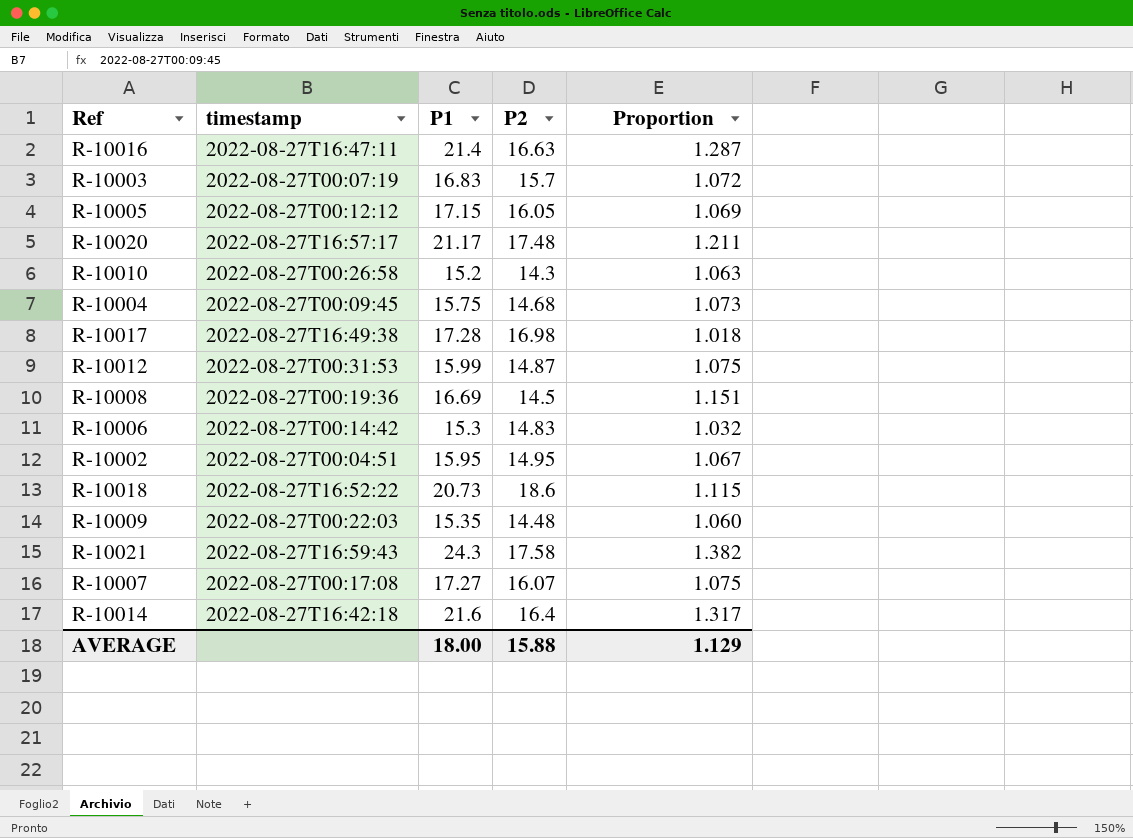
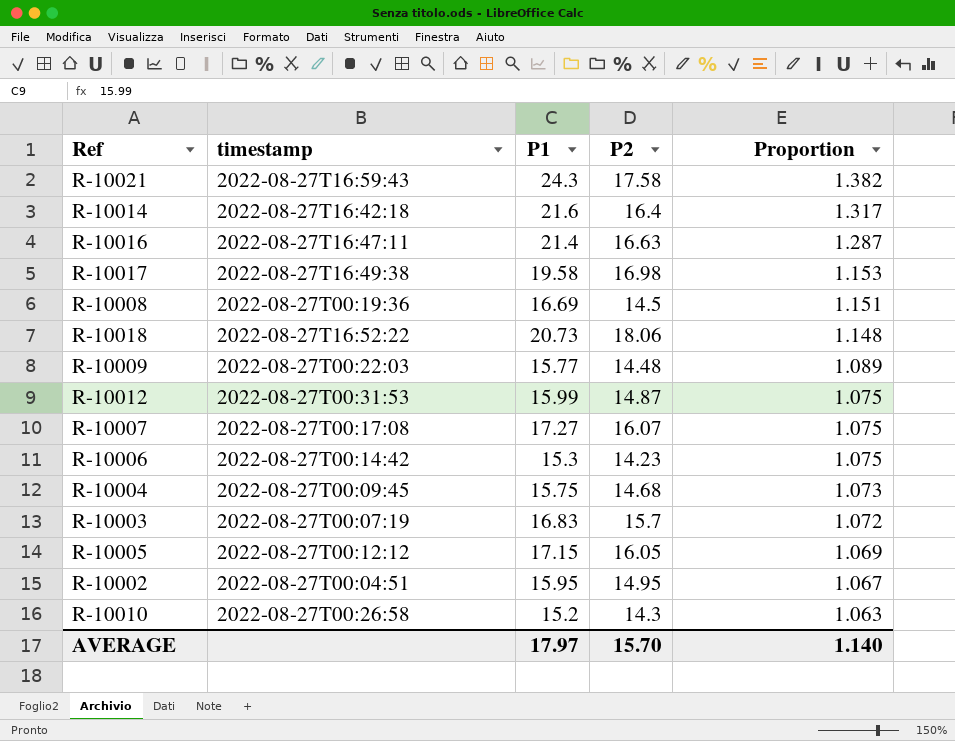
row order: none -> Proportion descending
row R-10020: 2022-08-27T16:57:17 | 21.17 | 17.48 | 1.211 -> none
R-10017 | P1: 17.28 -> 19.58
R-10017 | Proportion: 1.018 -> 1.153
R-10018 | P2: 18.6 -> 18.06
R-10018 | Proportion: 1.115 -> 1.148
R-10009 | P1: 15.35 -> 15.77
R-10009 | Proportion: 1.060 -> 1.089
R-10006 | P2: 14.83 -> 14.23
R-10006 | Proportion: 1.032 -> 1.075
AVERAGE | P1: 18.00 -> 17.97
AVERAGE | P2: 15.88 -> 15.70
AVERAGE | Proportion: 1.129 -> 1.140

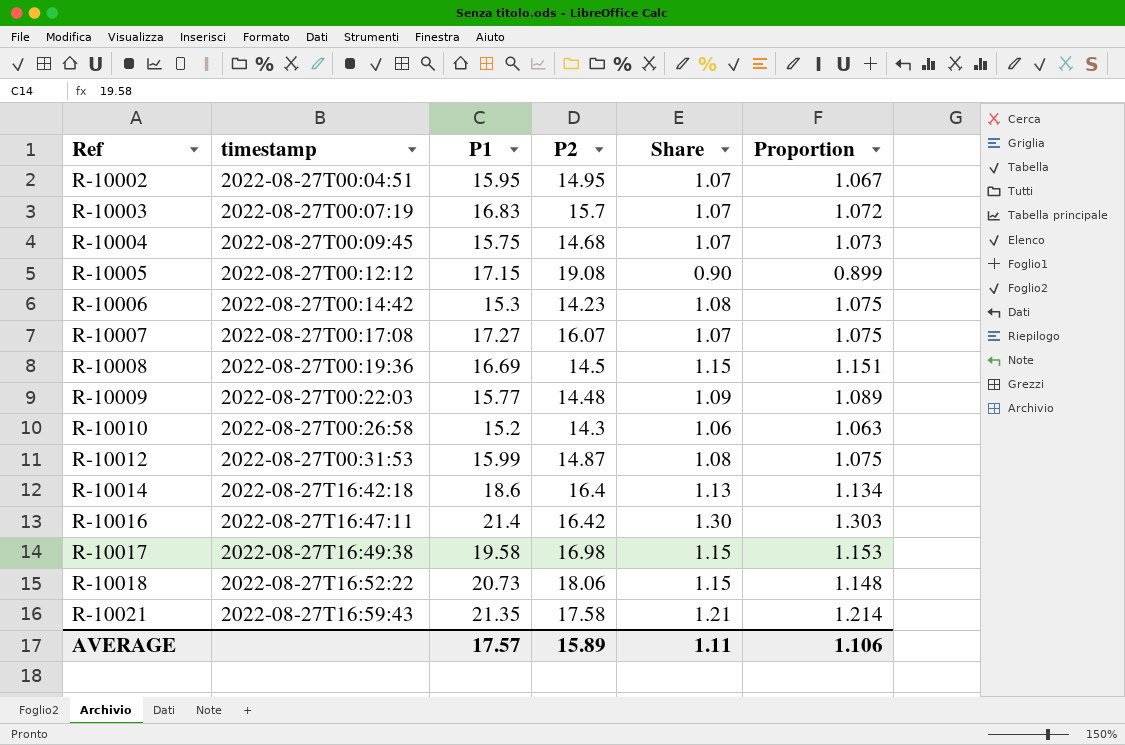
row order: Proportion descending -> Ref ascending
column Share | formula: none -> [P1] / [P2]
R-10005 | P2: 16.05 -> 19.08
R-10005 | Proportion: 1.069 -> 0.899
R-10014 | P1: 21.6 -> 18.6
R-10014 | Proportion: 1.317 -> 1.134
R-10016 | P2: 16.63 -> 16.42
R-10016 | Proportion: 1.287 -> 1.303
R-10021 | P1: 24.3 -> 21.35
R-10021 | Proportion: 1.382 -> 1.214
AVERAGE | P1: 17.97 -> 17.57
AVERAGE | P2: 15.70 -> 15.89
AVERAGE | Proportion: 1.140 -> 1.106

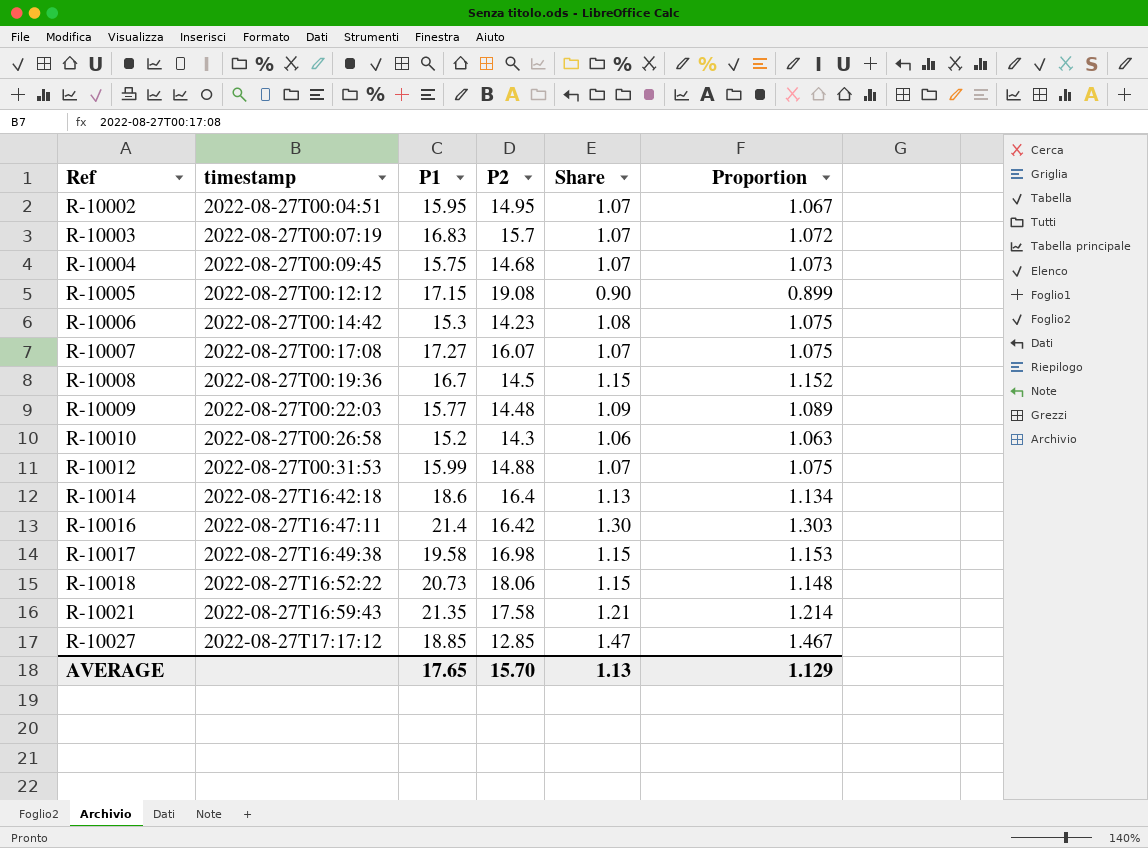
R-10008 | P1: 16.69 -> 16.7
R-10008 | Proportion: 1.151 -> 1.152
R-10012 | P2: 14.87 -> 14.88
R-10012 | Share: 1.08 -> 1.07
row R-10027: none -> 2022-08-27T17:17:12 | 18.85 | 12.85 | 1.47 | 1.467
AVERAGE | P1: 17.57 -> 17.65
AVERAGE | P2: 15.89 -> 15.70
AVERAGE | Share: 1.11 -> 1.13
AVERAGE | Proportion: 1.106 -> 1.129

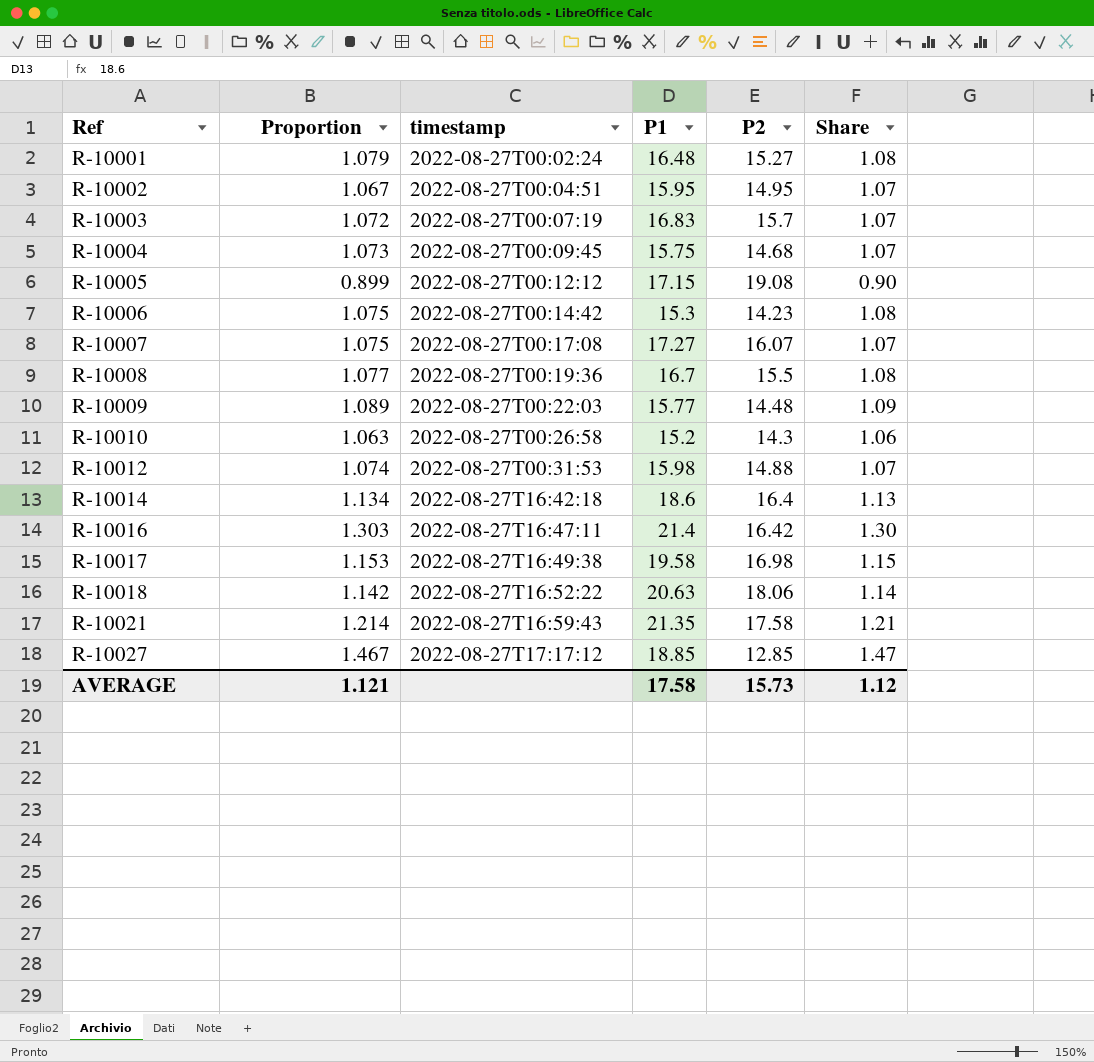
column Proportion | position: 6 -> 2
row R-10001: none -> 1.079 | 2022-08-27T00:02:24 | 16.48 | 15.27 | 1.08
R-10008 | Proportion: 1.152 -> 1.077
R-10008 | P2: 14.5 -> 15.5
R-10008 | Share: 1.15 -> 1.08
R-10012 | Proportion: 1.075 -> 1.074
R-10012 | P1: 15.99 -> 15.98
R-10018 | Proportion: 1.148 -> 1.142
R-10018 | P1: 20.73 -> 20.63
R-10018 | Share: 1.15 -> 1.14
AVERAGE | Proportion: 1.129 -> 1.121
AVERAGE | P1: 17.65 -> 17.58
AVERAGE | P2: 15.70 -> 15.73
AVERAGE | Share: 1.13 -> 1.12

